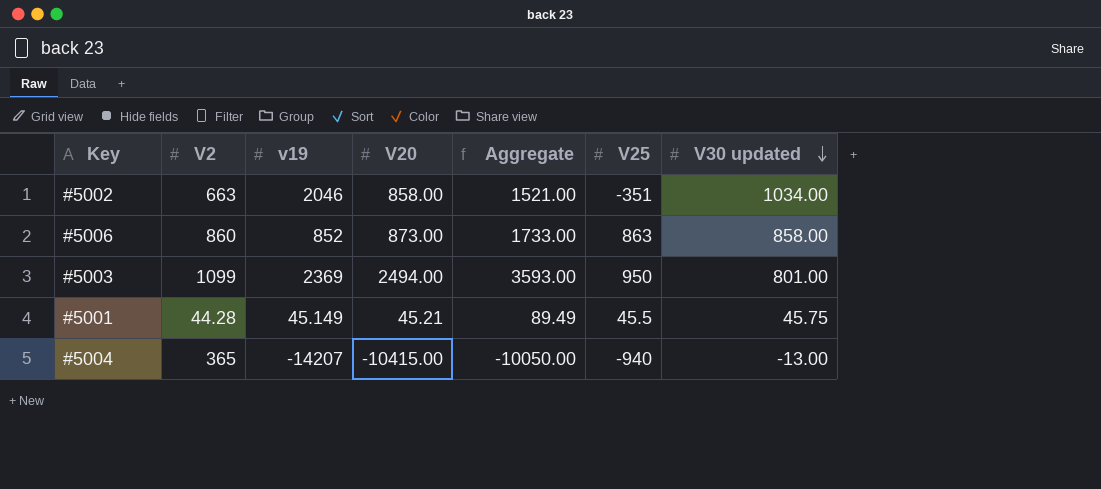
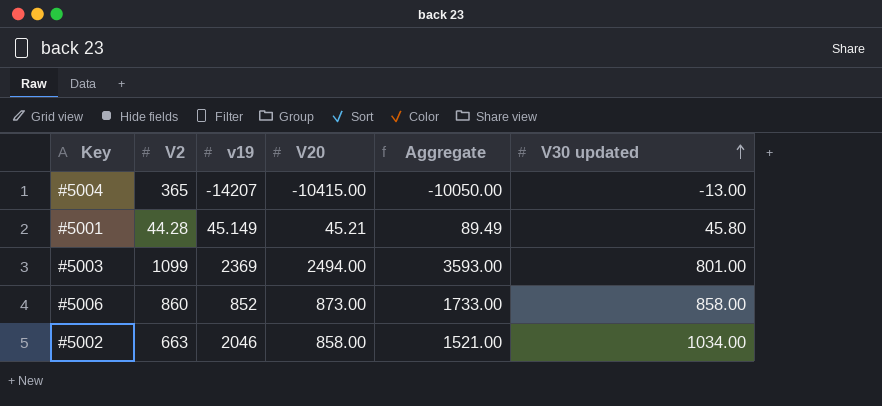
row order: V30 updated descending -> V30 updated ascending
column V25 | position: 6 -> none
#5001 | V30 updated: 45.75 -> 45.80

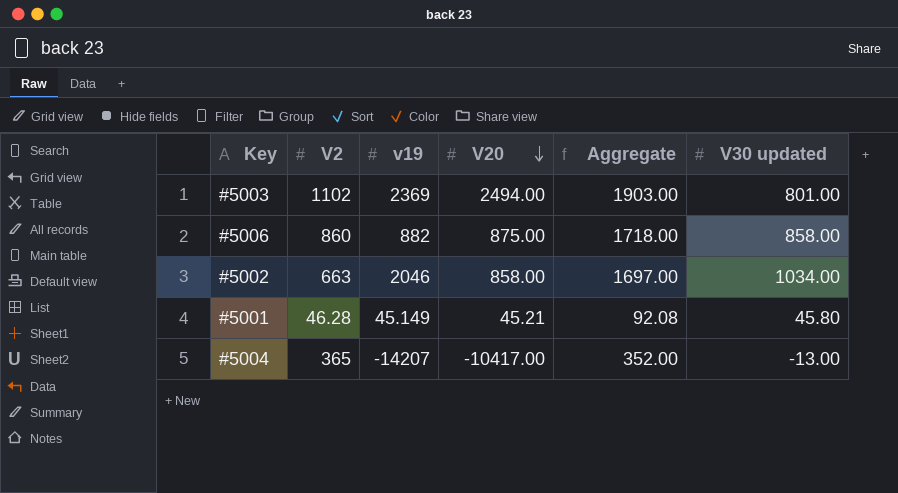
row order: V30 updated ascending -> V20 descending
column Aggregate | formula: [V2] + [V20] -> [V2] + [V30 updated]
#5003 | V2: 1099 -> 1102
#5006 | v19: 852 -> 882
#5006 | V20: 873.00 -> 875.00
#5001 | V2: 44.28 -> 46.28
#5004 | V20: -10415.00 -> -10417.00

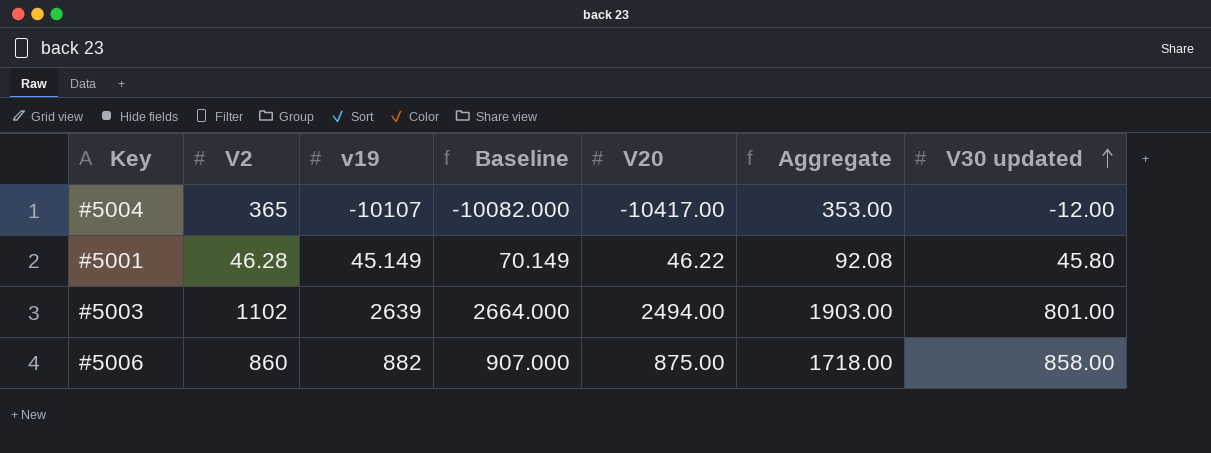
row order: V20 descending -> V30 updated ascending
column Baseline | formula: none -> [v19] + 25
row #5002: 663 | 2046 | 858.00 | 1697.00 | 1034.00 -> none
#5004 | v19: -14207 -> -10107
#5004 | Aggregate: 352.00 -> 353.00
#5004 | V30 updated: -13.00 -> -12.00
#5001 | V20: 45.21 -> 46.22
#5003 | v19: 2369 -> 2639

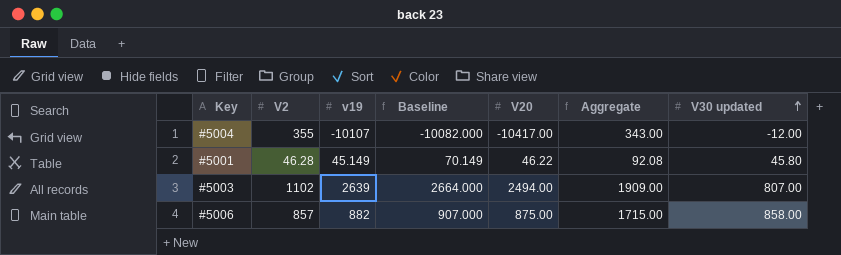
#5004 | V2: 365 -> 355
#5004 | Aggregate: 353.00 -> 343.00
#5003 | Aggregate: 1903.00 -> 1909.00
#5003 | V30 updated: 801.00 -> 807.00
#5006 | V2: 860 -> 857
#5006 | Aggregate: 1718.00 -> 1715.00

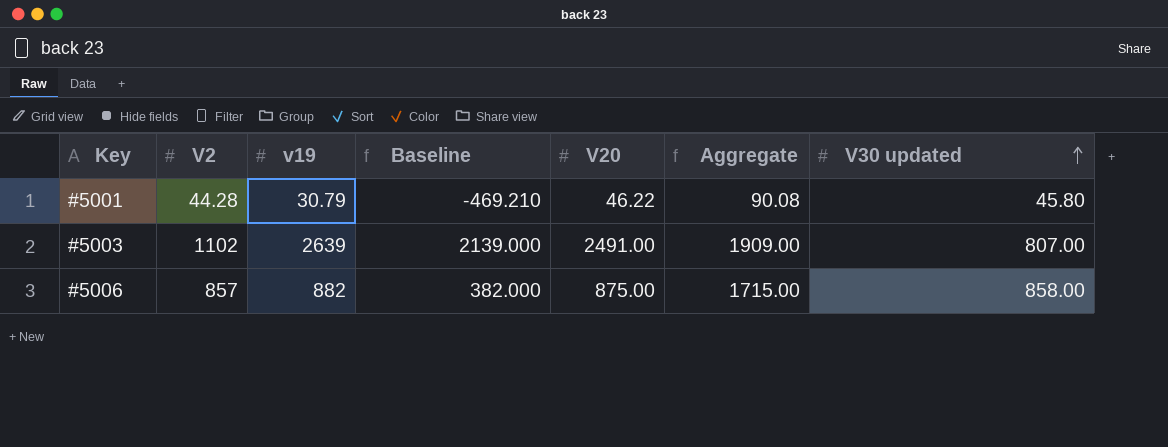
column Baseline | formula: [v19] + 25 -> [v19] - 500
row #5004: 355 | -10107 | -10082.000 | -10417.00 | 343.00 | -12.00 -> none
#5001 | V2: 46.28 -> 44.28
#5001 | v19: 45.149 -> 30.79
#5001 | Aggregate: 92.08 -> 90.08
#5003 | V20: 2494.00 -> 2491.00

